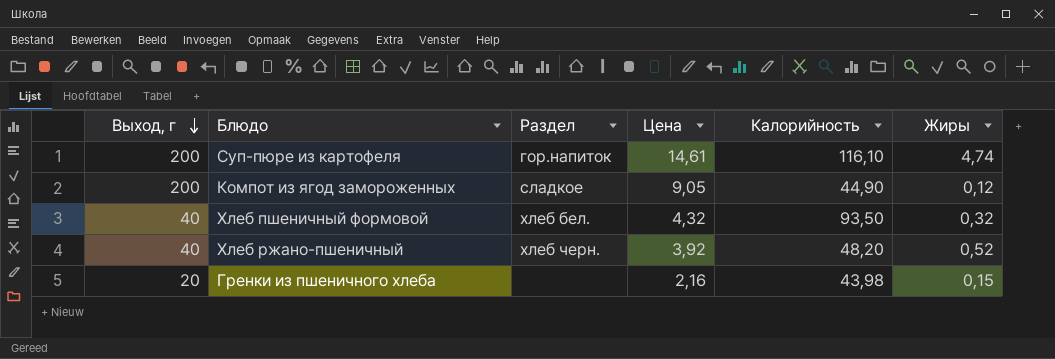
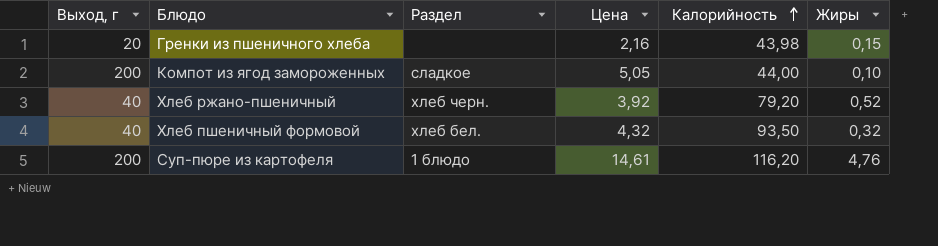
row order: Выход, г descending -> Калорийность ascending
Компот из ягод замороженных | Цена: 9,05 -> 5,05
Компот из ягод замороженных | Калорийность: 44,90 -> 44,00
Компот из ягод замороженных | Жиры: 0,12 -> 0,10
Хлеб ржано-пшеничный | Калорийность: 48,20 -> 79,20
Суп-пюре из картофеля | Раздел: гор.напиток -> 1 блюдо
Суп-пюре из картофеля | Калорийность: 116,10 -> 116,20
Суп-пюре из картофеля | Жиры: 4,74 -> 4,76

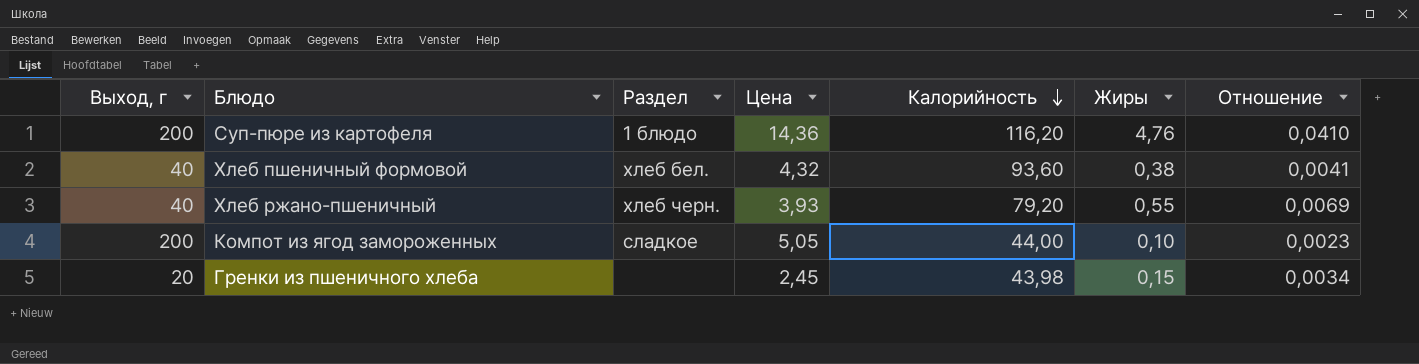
row order: Калорийность ascending -> Калорийность descending
column Отношение | formula: none -> [Жиры] / [Калорийность]
Суп-пюре из картофеля | Цена: 14,61 -> 14,36
Хлеб пшеничный формовой | Калорийность: 93,50 -> 93,60
Хлеб пшеничный формовой | Жиры: 0,32 -> 0,38
Хлеб ржано-пшеничный | Цена: 3,92 -> 3,93
Хлеб ржано-пшеничный | Жиры: 0,52 -> 0,55
Гренки из пшеничного хлеба | Цена: 2,16 -> 2,45

